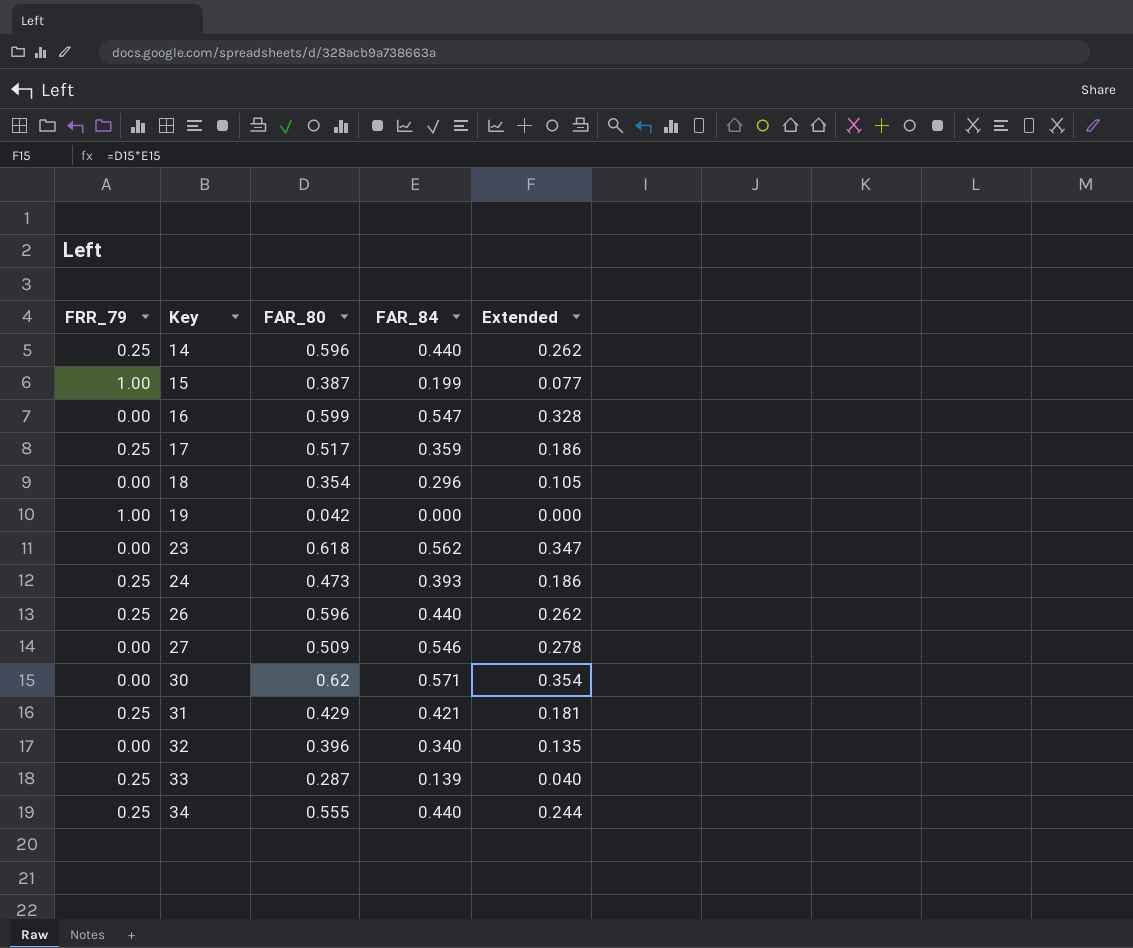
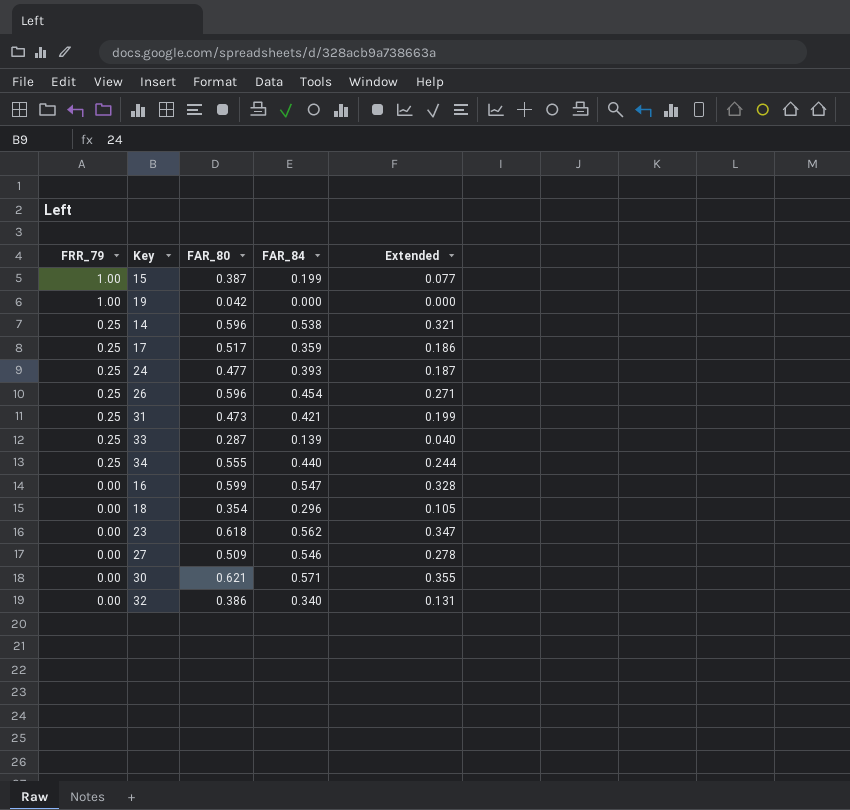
row order: Key ascending -> FRR_79 descending
14 | FAR_84: 0.440 -> 0.538
14 | Extended: 0.262 -> 0.321
24 | FAR_80: 0.473 -> 0.477
24 | Extended: 0.186 -> 0.187
26 | FAR_84: 0.440 -> 0.454
26 | Extended: 0.262 -> 0.271
31 | FAR_80: 0.429 -> 0.473
31 | Extended: 0.181 -> 0.199
30 | FAR_80: 0.62 -> 0.621
30 | Extended: 0.354 -> 0.355
32 | FAR_80: 0.396 -> 0.386
32 | Extended: 0.135 -> 0.131

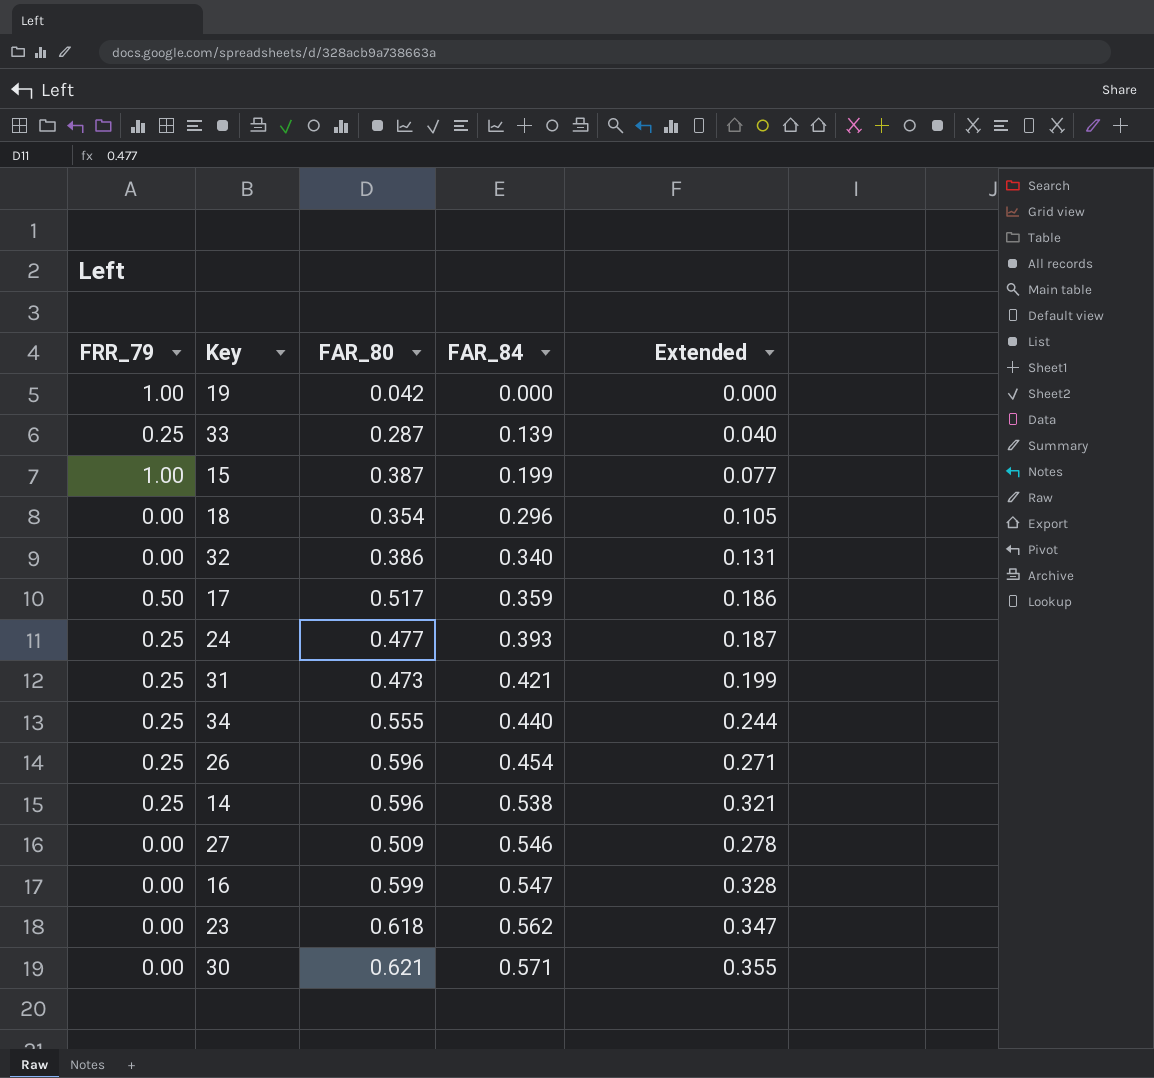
row order: FRR_79 descending -> FAR_84 ascending
17 | FRR_79: 0.25 -> 0.50

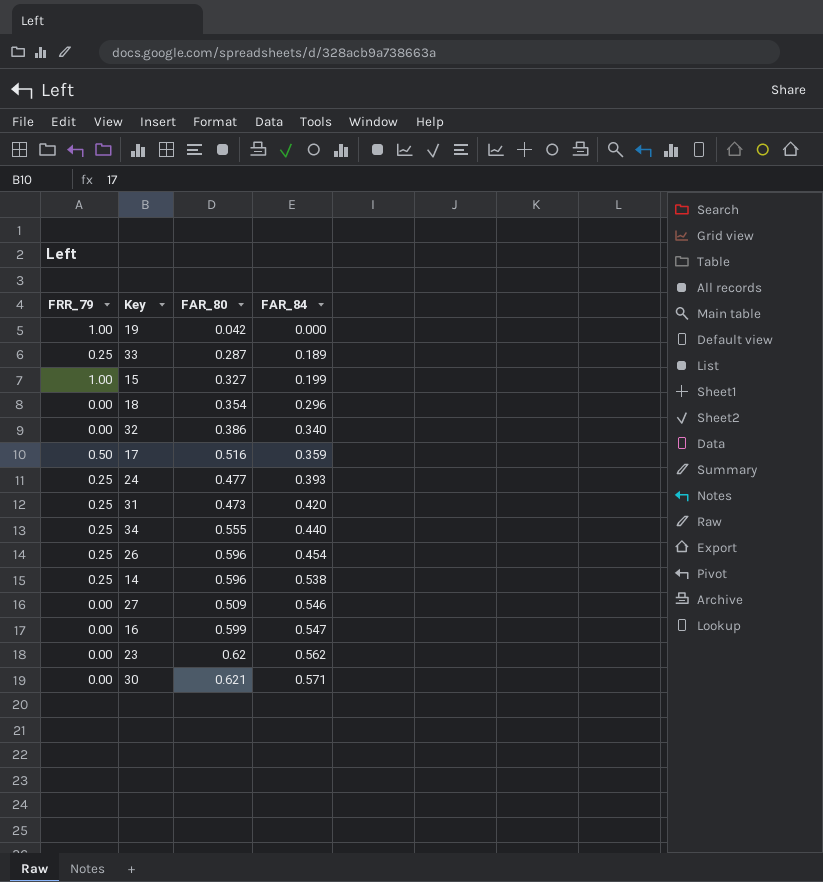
column Extended | formula: [FAR_80] * [FAR_84] -> none
33 | FAR_84: 0.139 -> 0.189
15 | FAR_80: 0.387 -> 0.327
17 | FAR_80: 0.517 -> 0.516
31 | FAR_84: 0.421 -> 0.420
23 | FAR_80: 0.618 -> 0.62

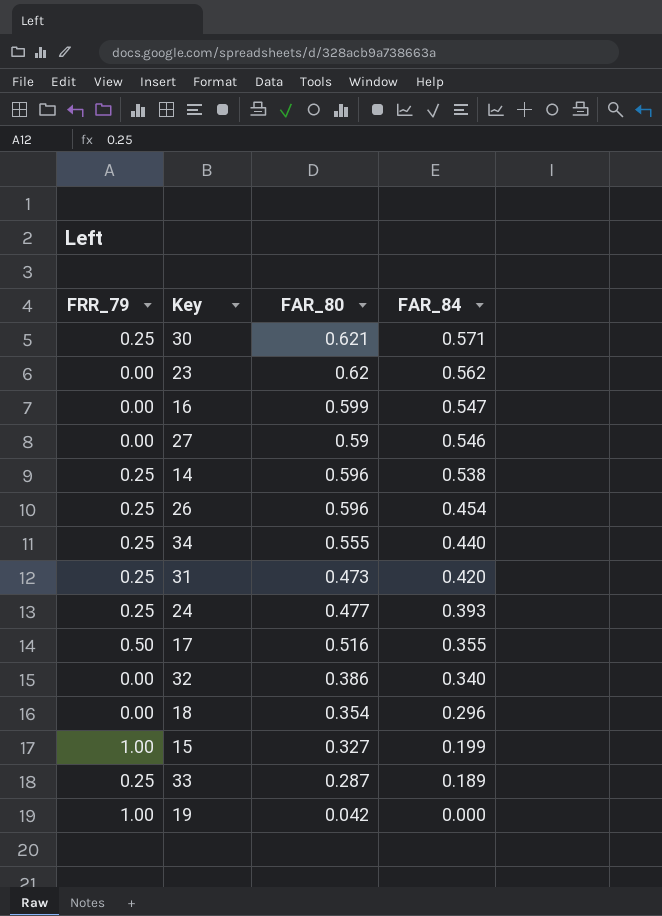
row order: FAR_84 ascending -> FAR_84 descending
30 | FRR_79: 0.00 -> 0.25
27 | FAR_80: 0.509 -> 0.59
17 | FAR_84: 0.359 -> 0.355

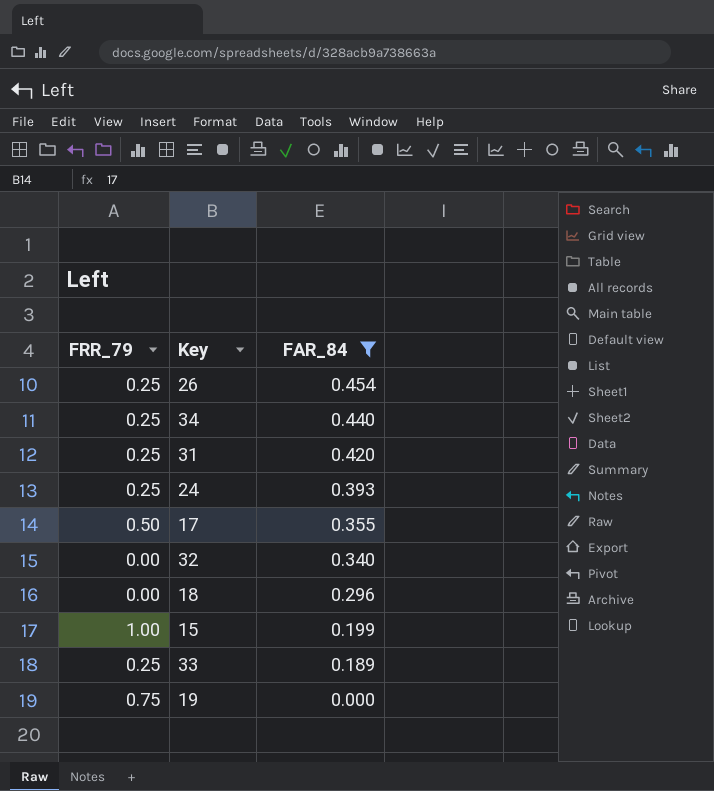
filter: none -> FAR_84 <= 0.454
column FAR_80 | position: 3 -> none
19 | FRR_79: 1.00 -> 0.75

